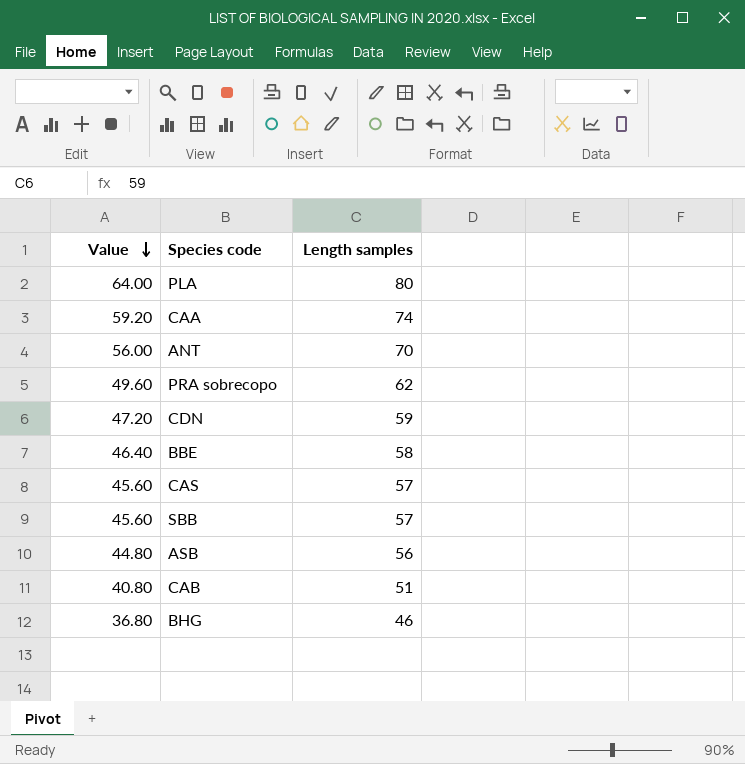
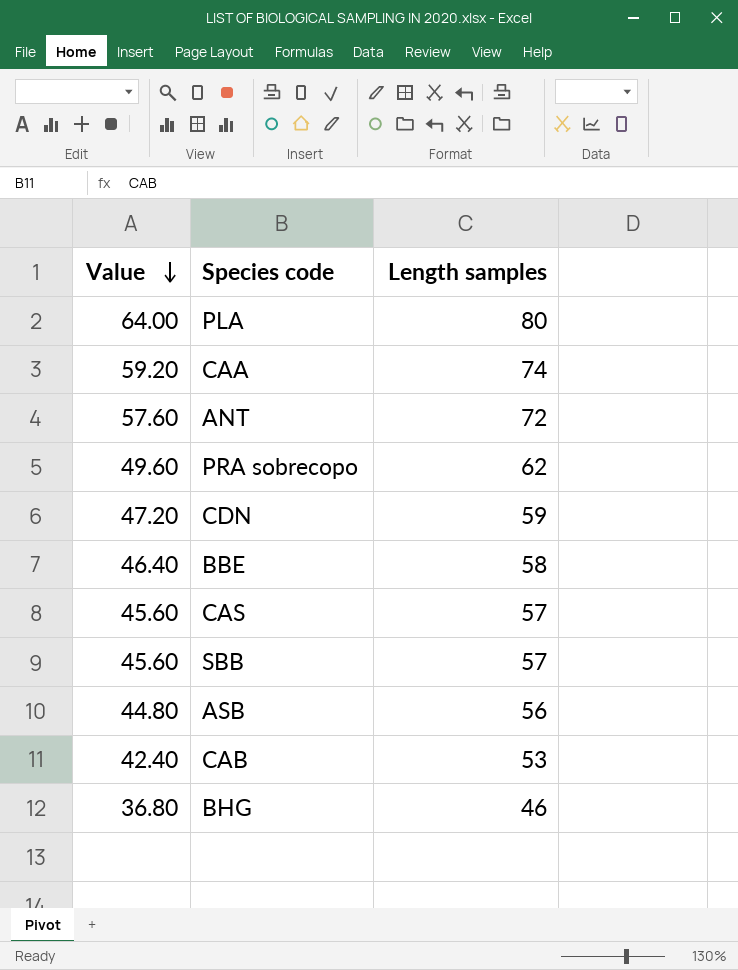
ANT | Value: 56.00 -> 57.60
ANT | Length samples: 70 -> 72
CAB | Value: 40.80 -> 42.40
CAB | Length samples: 51 -> 53

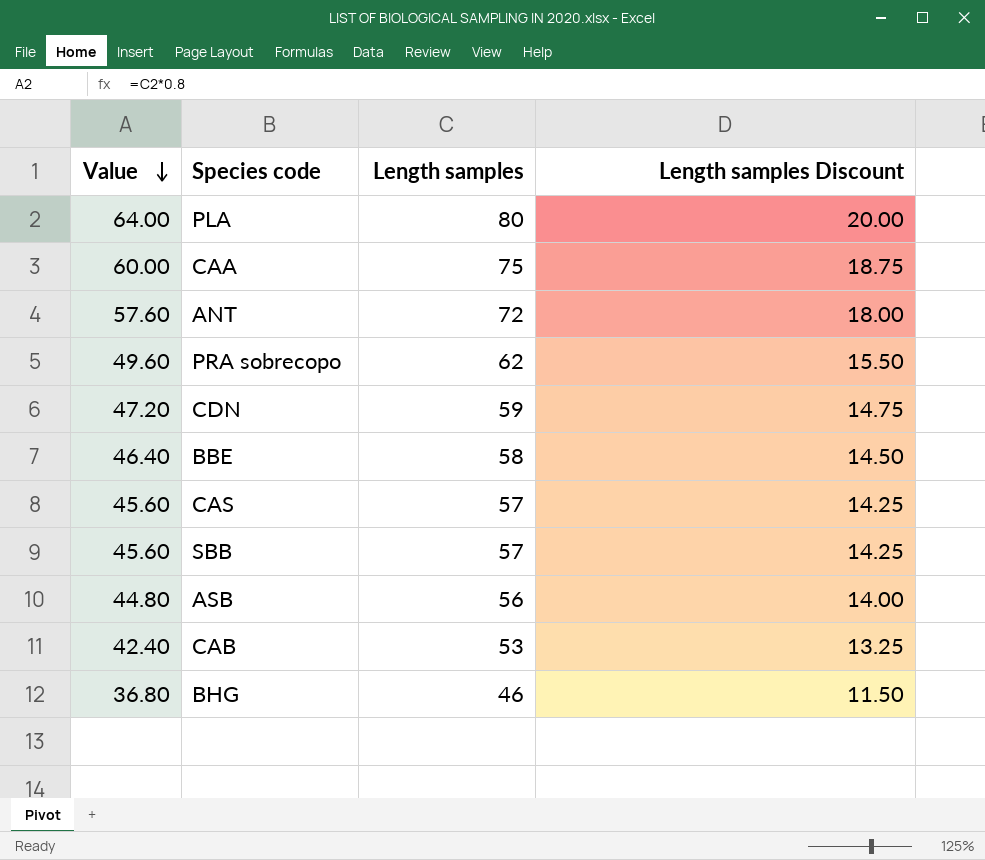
column Length samples Discount | formula: none -> [Length samples] * 0.25
CAA | Value: 59.20 -> 60.00
CAA | Length samples: 74 -> 75

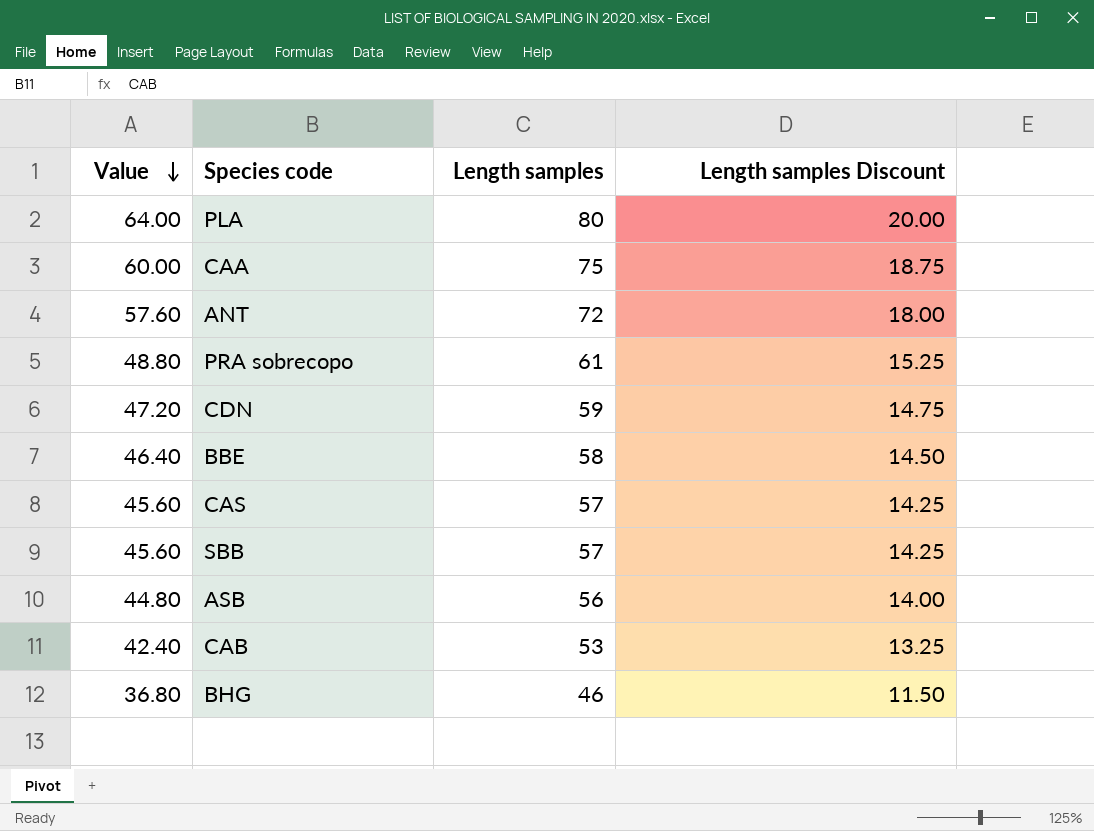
PRA sobrecopo | Value: 49.60 -> 48.80
PRA sobrecopo | Length samples: 62 -> 61
PRA sobrecopo | Length samples Discount: 15.50 -> 15.25

